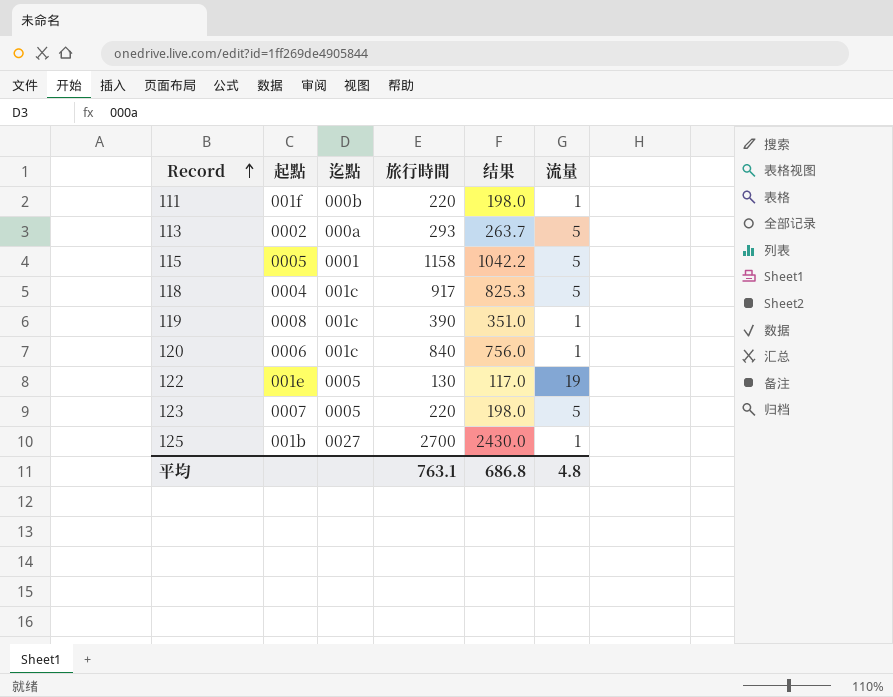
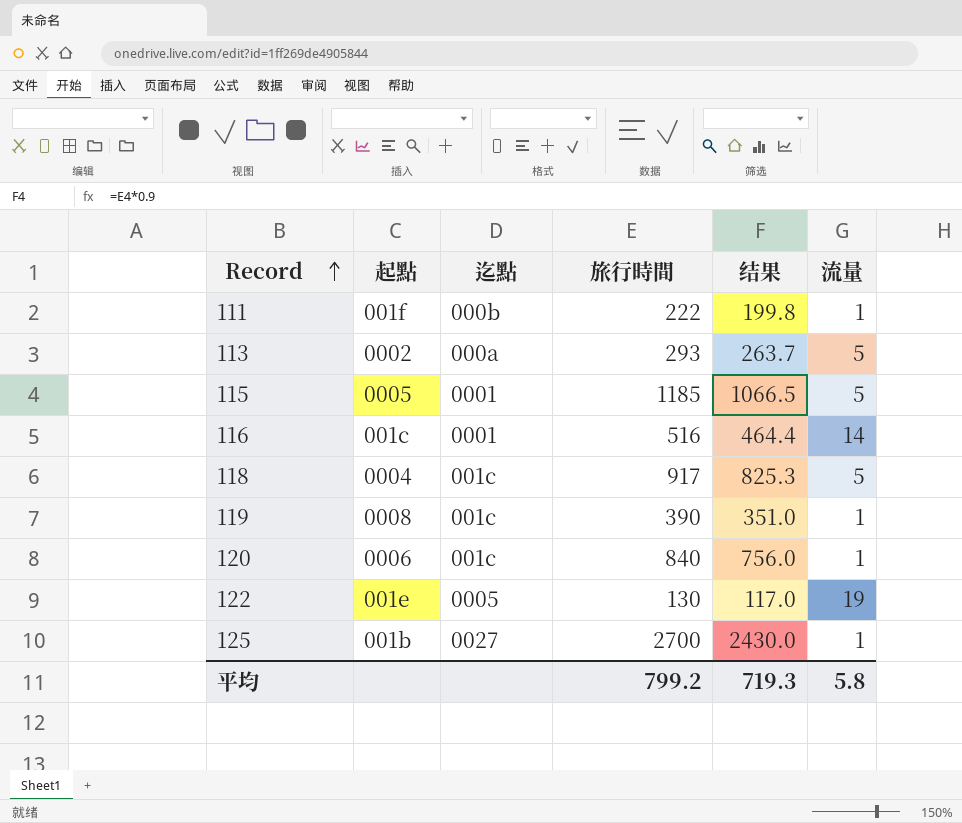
row 123: 0007 | 0005 | 220 | 198.0 | 5 -> none
111 | 旅行時間: 220 -> 222
111 | 结果: 198.0 -> 199.8
115 | 旅行時間: 1158 -> 1185
115 | 结果: 1042.2 -> 1066.5
row 116: none -> 001c | 0001 | 516 | 464.4 | 14
平均 | 旅行時間: 763.1 -> 799.2
平均 | 结果: 686.8 -> 719.3
平均 | 流量: 4.8 -> 5.8

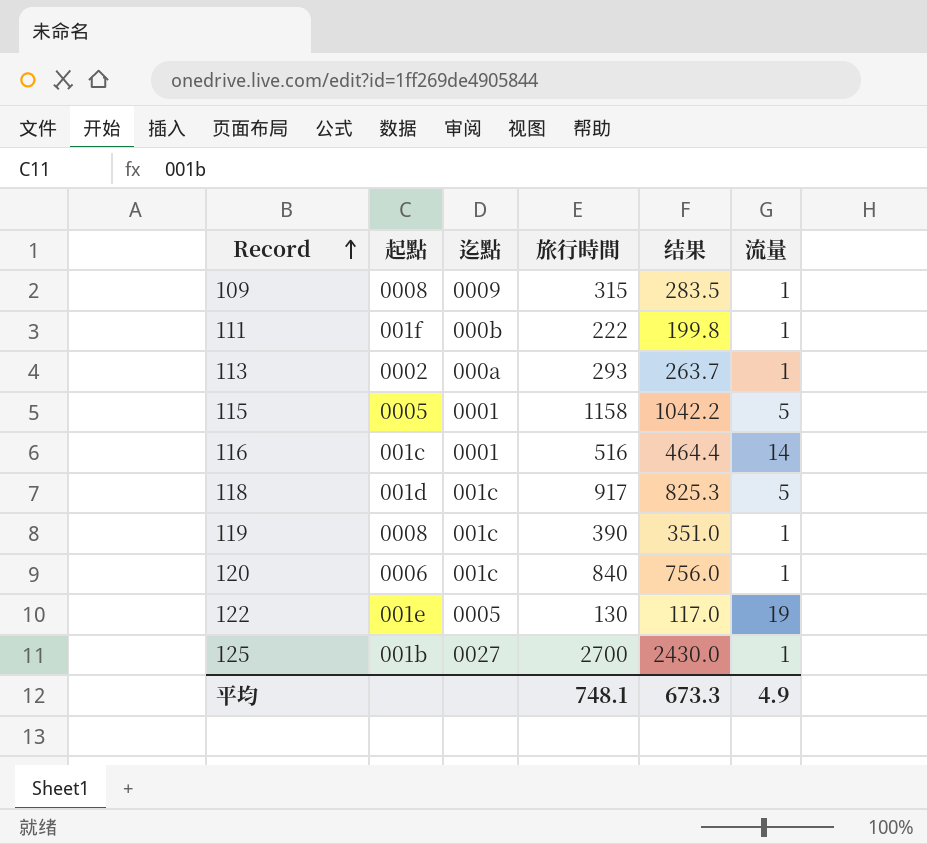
row 109: none -> 0008 | 0009 | 315 | 283.5 | 1
113 | 流量: 5 -> 1
115 | 旅行時間: 1185 -> 1158
115 | 结果: 1066.5 -> 1042.2
118 | 起點: 0004 -> 001d
平均 | 旅行時間: 799.2 -> 748.1
平均 | 结果: 719.3 -> 673.3
平均 | 流量: 5.8 -> 4.9

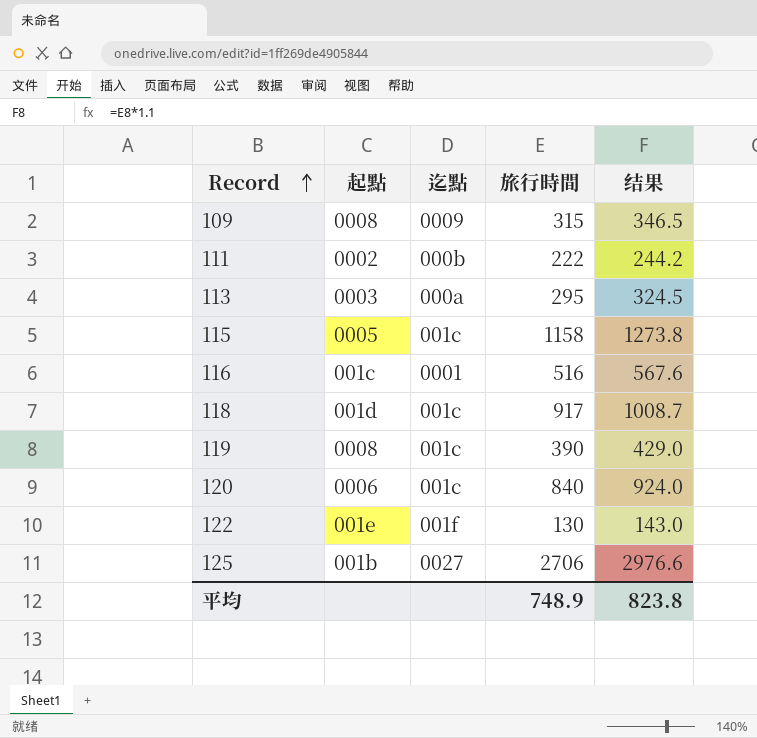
column 流量 | position: 6 -> none
column 结果 | formula: [旅行時間] * 0.9 -> [旅行時間] * 1.1
111 | 起點: 001f -> 0002
113 | 起點: 0002 -> 0003
113 | 旅行時間: 293 -> 295
115 | 迄點: 0001 -> 001c
122 | 迄點: 0005 -> 001f
125 | 旅行時間: 2700 -> 2706
平均 | 旅行時間: 748.1 -> 748.9
平均 | 结果: 673.3 -> 823.8

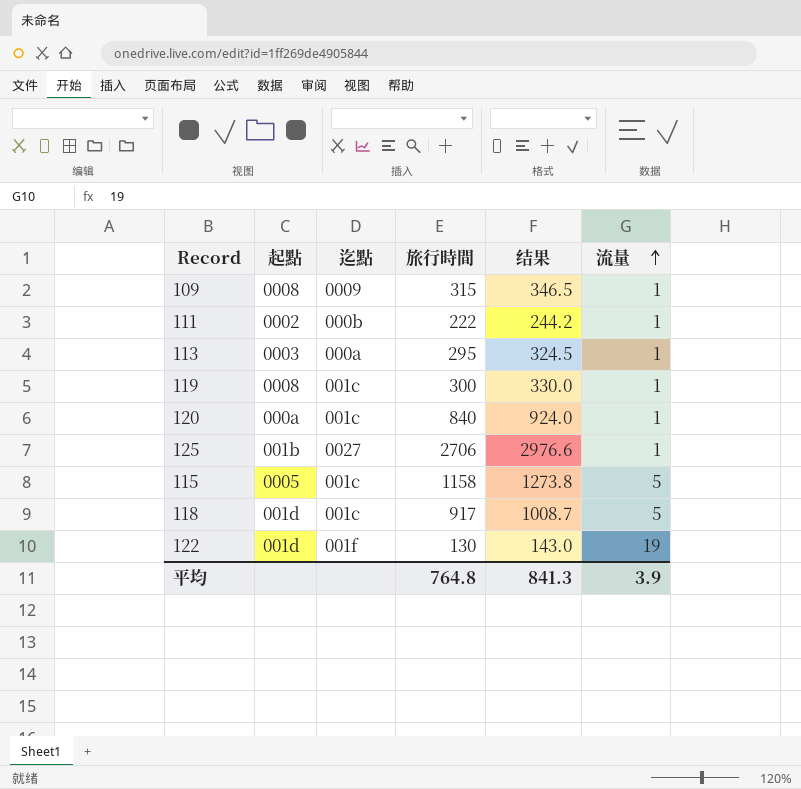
row order: Record ascending -> 流量 ascending
column 流量 | position: none -> 6
row 116: 001c | 0001 | 516 | 567.6 -> none
119 | 旅行時間: 390 -> 300
119 | 结果: 429.0 -> 330.0
120 | 起點: 0006 -> 000a
122 | 起點: 001e -> 001d
平均 | 旅行時間: 748.9 -> 764.8
平均 | 结果: 823.8 -> 841.3

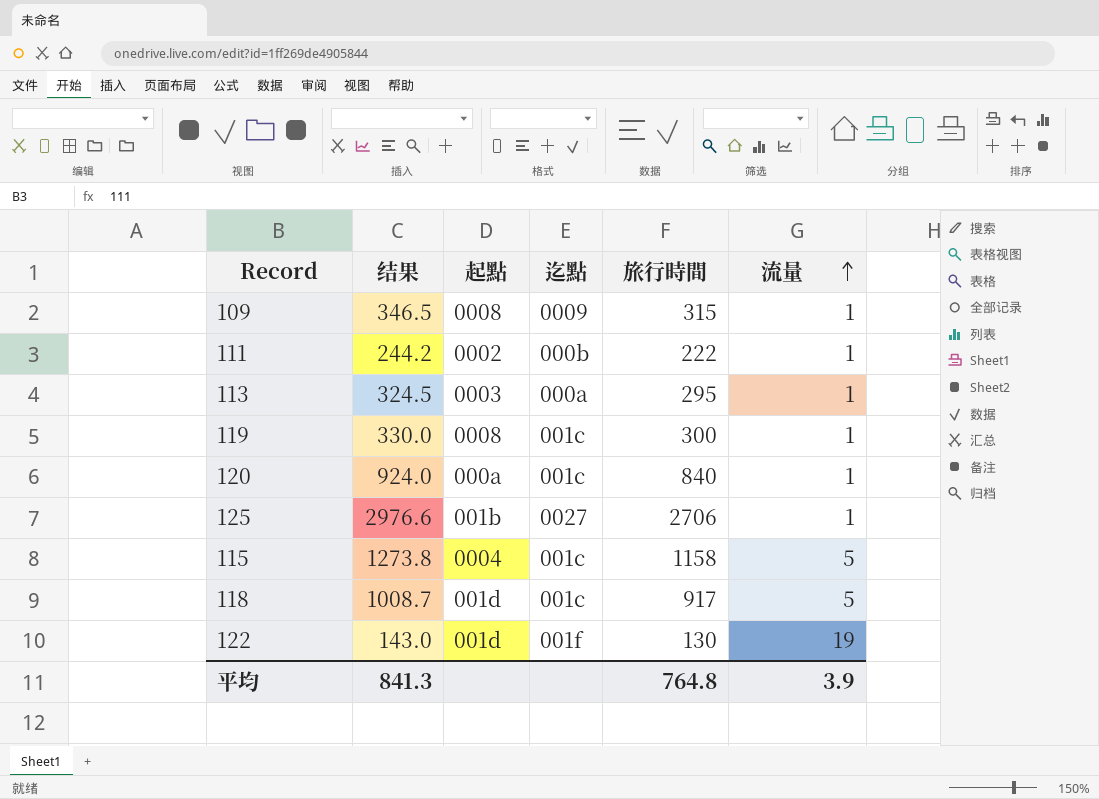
column 结果 | position: 5 -> 2
115 | 起點: 0005 -> 0004

